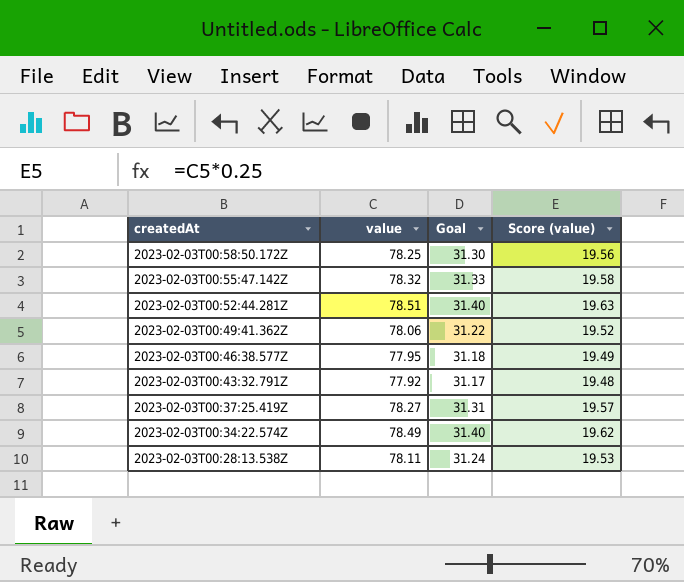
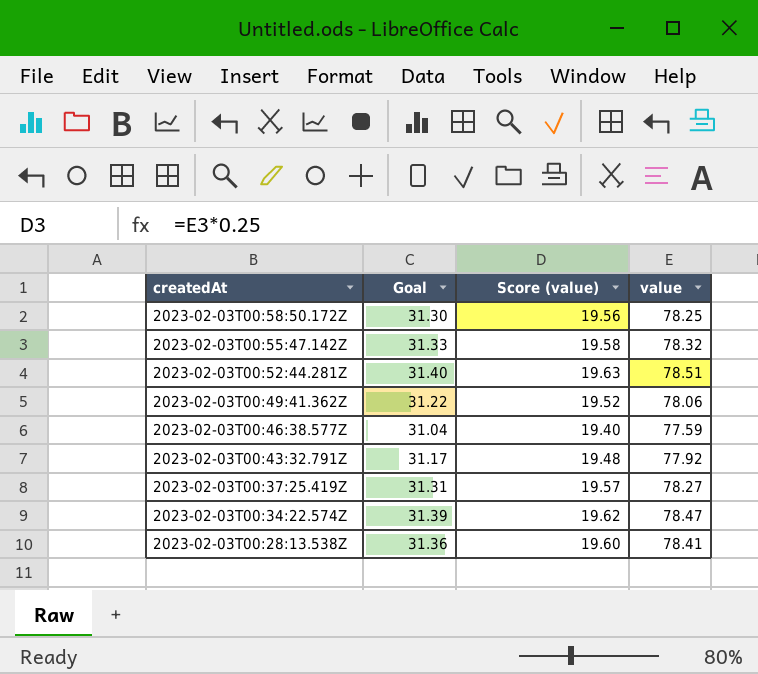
column value | position: 2 -> 4
2023-02-03T00:46:38.577Z | Goal: 31.18 -> 31.04
2023-02-03T00:46:38.577Z | Score (value): 19.49 -> 19.40
2023-02-03T00:46:38.577Z | value: 77.95 -> 77.59
2023-02-03T00:34:22.574Z | Goal: 31.40 -> 31.39
2023-02-03T00:34:22.574Z | value: 78.49 -> 78.47
2023-02-03T00:28:13.538Z | Goal: 31.24 -> 31.36
2023-02-03T00:28:13.538Z | Score (value): 19.53 -> 19.60
2023-02-03T00:28:13.538Z | value: 78.11 -> 78.41

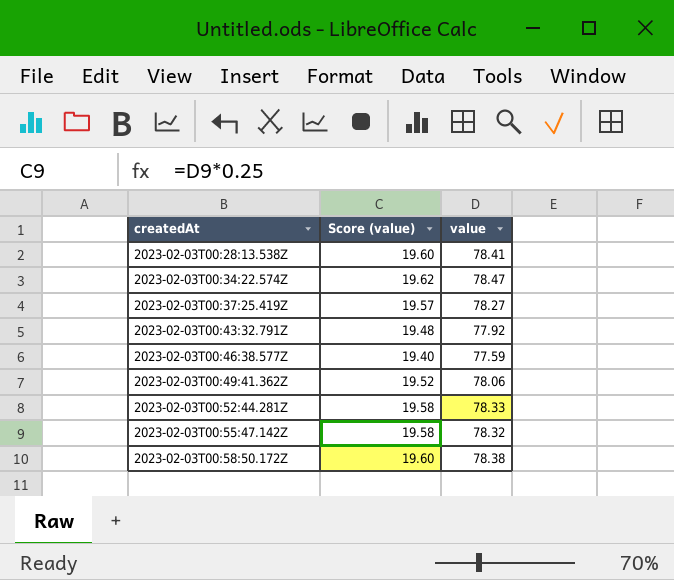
row order: createdAt descending -> createdAt ascending
column Goal | formula: [value] * 0.4 -> none
2023-02-03T00:52:44.281Z | Score (value): 19.63 -> 19.58
2023-02-03T00:52:44.281Z | value: 78.51 -> 78.33
2023-02-03T00:58:50.172Z | Score (value): 19.56 -> 19.60
2023-02-03T00:58:50.172Z | value: 78.25 -> 78.38

